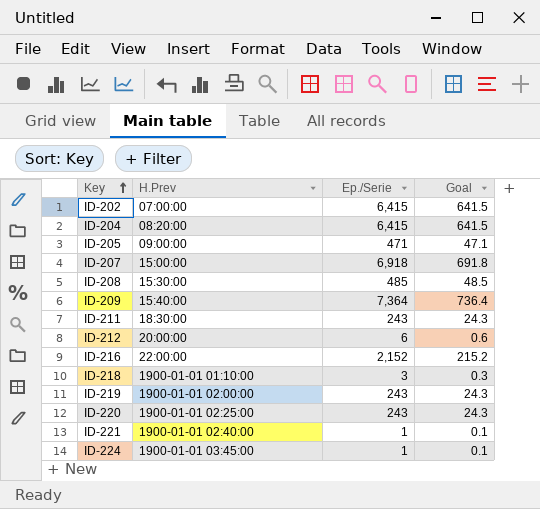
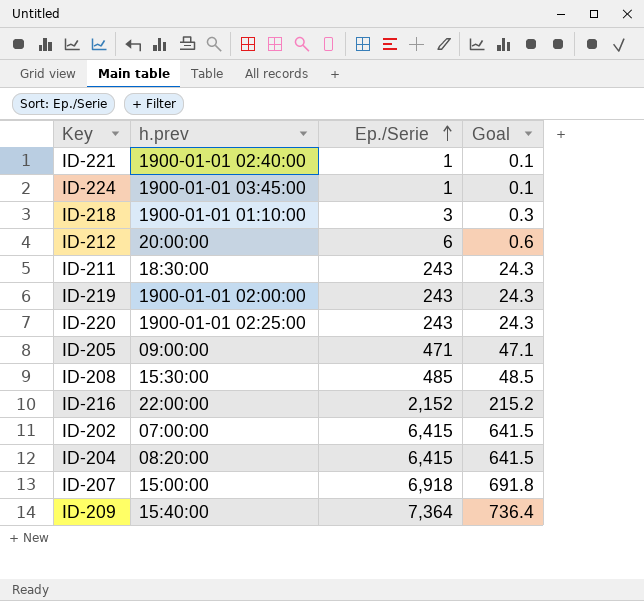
row order: Key ascending -> Ep./Serie ascending
column name: H.Prev -> h.prev

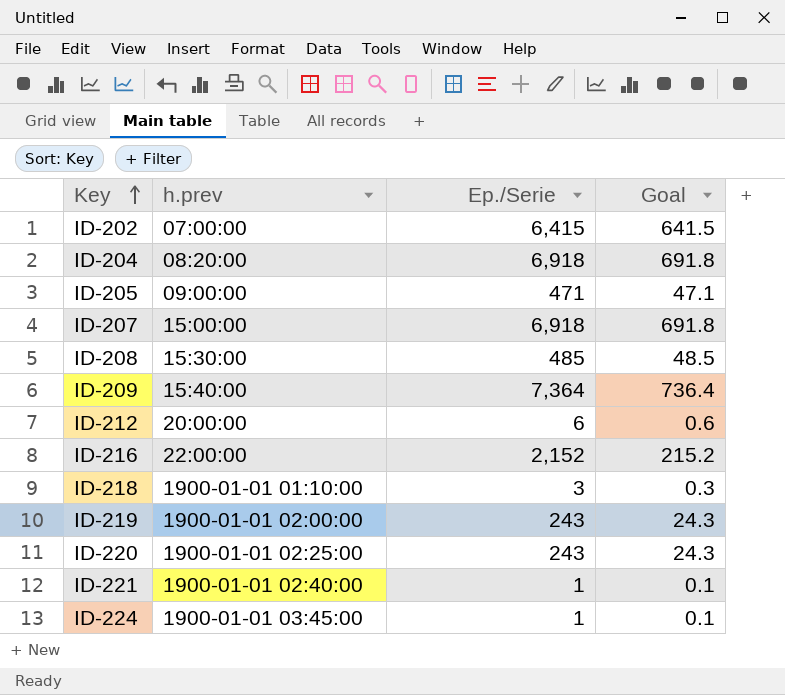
row order: Ep./Serie ascending -> Key ascending
row ID-211: 18:30:00 | 243 | 24.3 -> none
ID-204 | Ep./Serie: 6,415 -> 6,918
ID-204 | Goal: 641.5 -> 691.8

